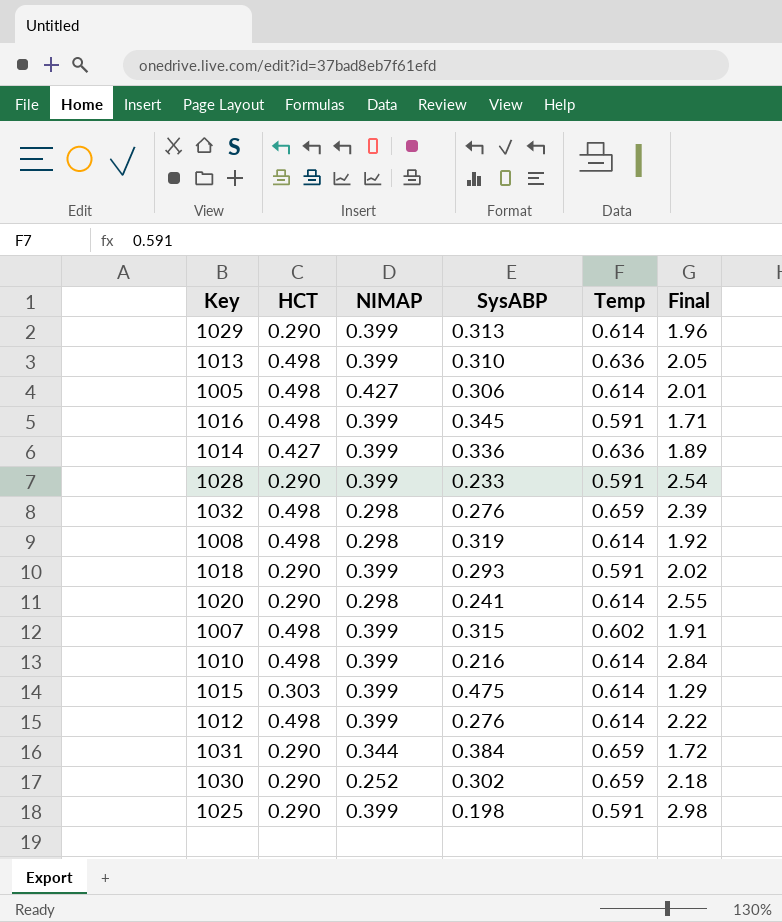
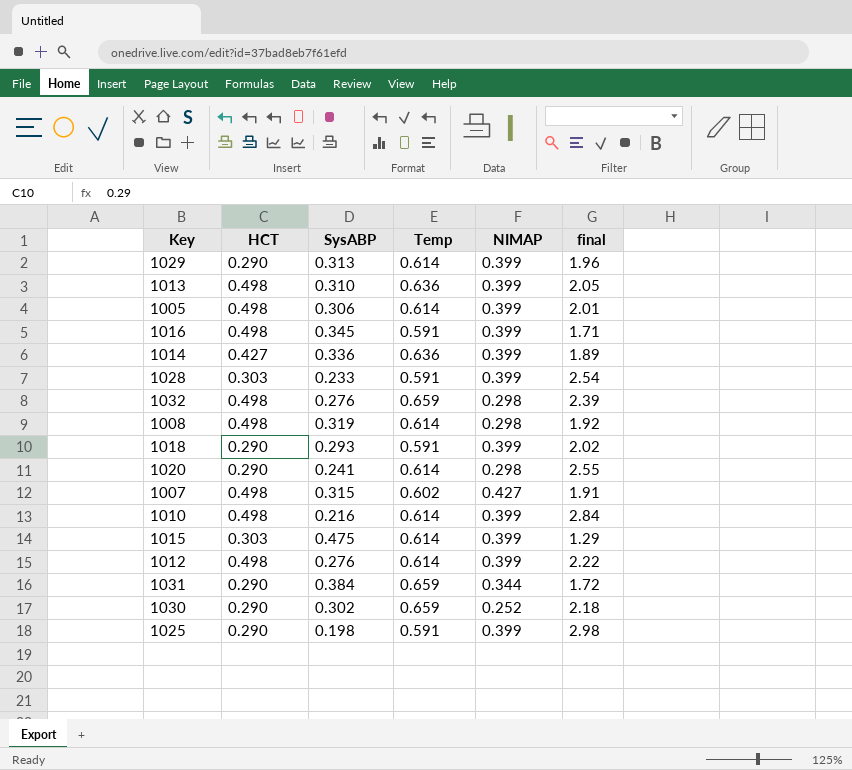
column NIMAP | position: 3 -> 5
column name: Final -> final
1005 | NIMAP: 0.427 -> 0.399
1028 | HCT: 0.290 -> 0.303
1007 | NIMAP: 0.399 -> 0.427

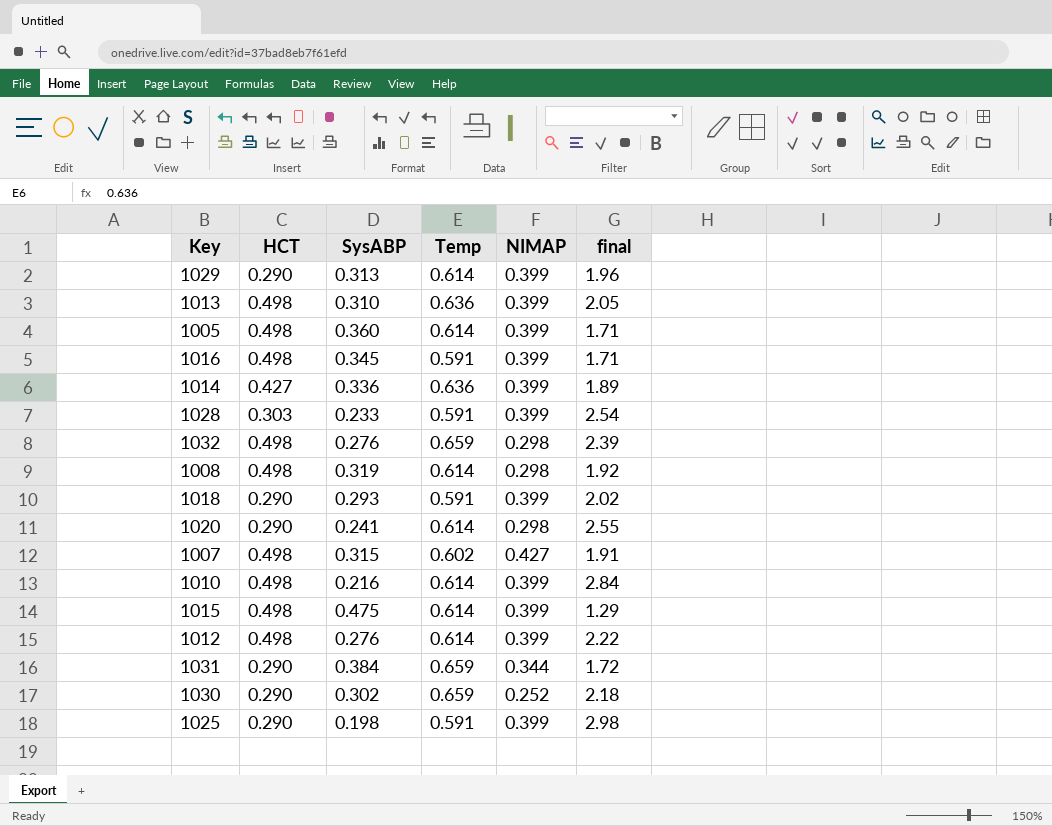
1005 | SysABP: 0.306 -> 0.360
1005 | final: 2.01 -> 1.71
1015 | HCT: 0.303 -> 0.498

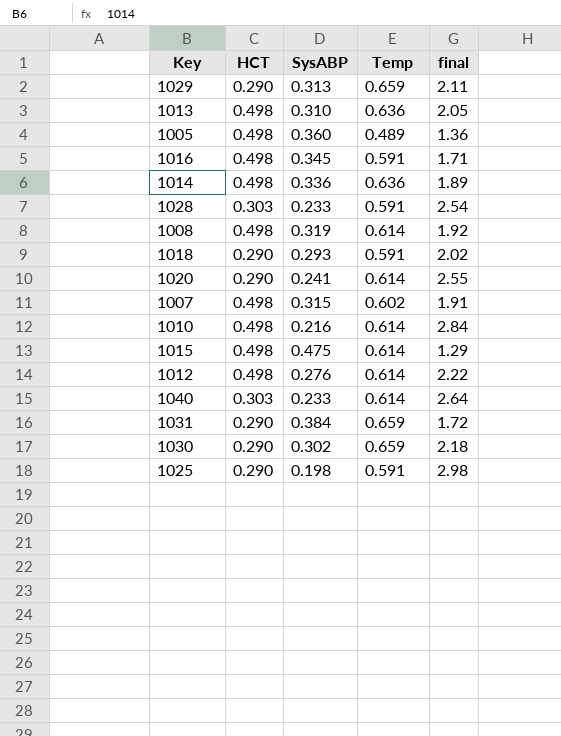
column NIMAP | position: 5 -> none
row 1032: 0.498 | 0.276 | 0.659 | 0.298 | 2.39 -> none
1029 | Temp: 0.614 -> 0.659
1029 | final: 1.96 -> 2.11
1005 | Temp: 0.614 -> 0.489
1005 | final: 1.71 -> 1.36
1014 | HCT: 0.427 -> 0.498
row 1040: none -> 0.303 | 0.233 | 0.614 | 2.64

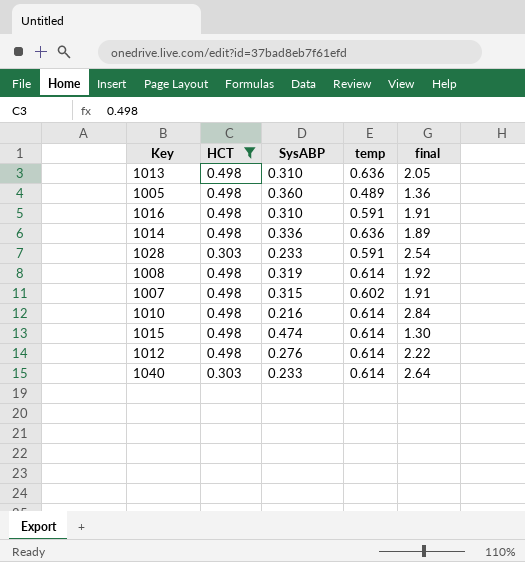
filter: none -> HCT != 0.290
column name: Temp -> temp
1016 | SysABP: 0.345 -> 0.310
1016 | final: 1.71 -> 1.91
1015 | SysABP: 0.475 -> 0.474
1015 | final: 1.29 -> 1.30

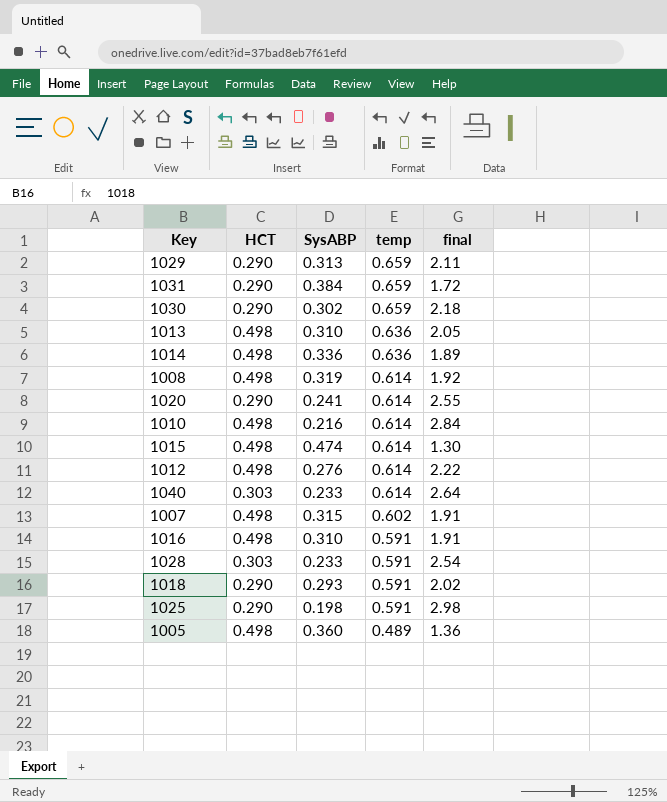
filter: HCT != 0.290 -> none
row order: none -> temp descending

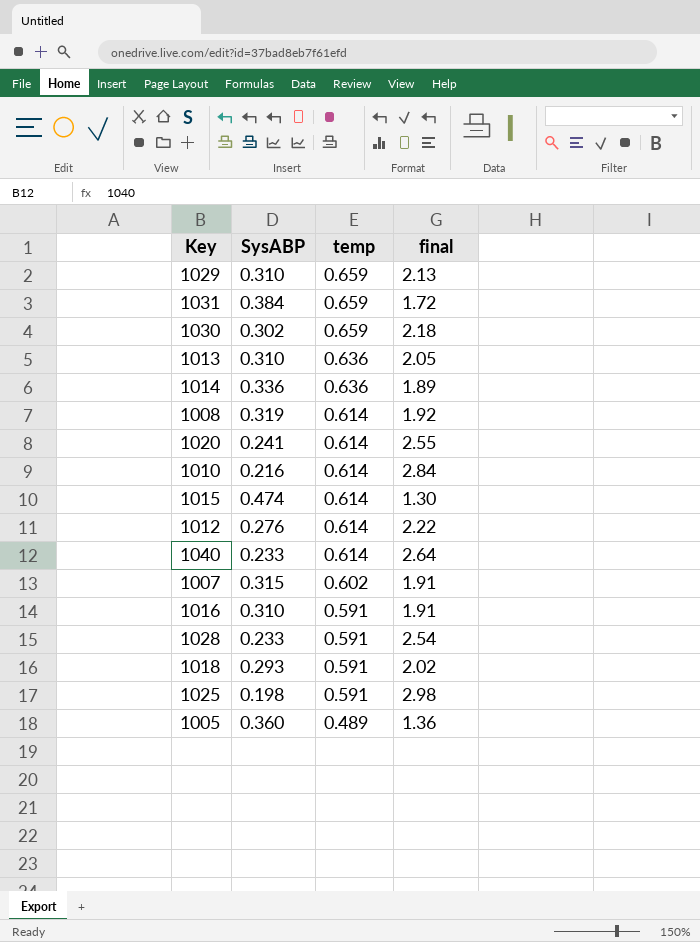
column HCT | position: 2 -> none
1029 | SysABP: 0.313 -> 0.310
1029 | final: 2.11 -> 2.13

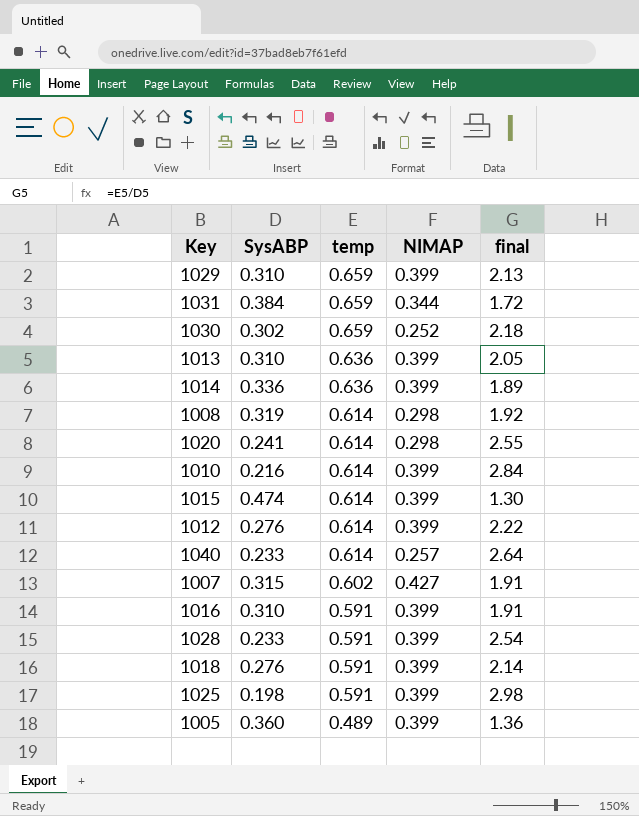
column NIMAP | position: none -> 4
1018 | SysABP: 0.293 -> 0.276
1018 | final: 2.02 -> 2.14

